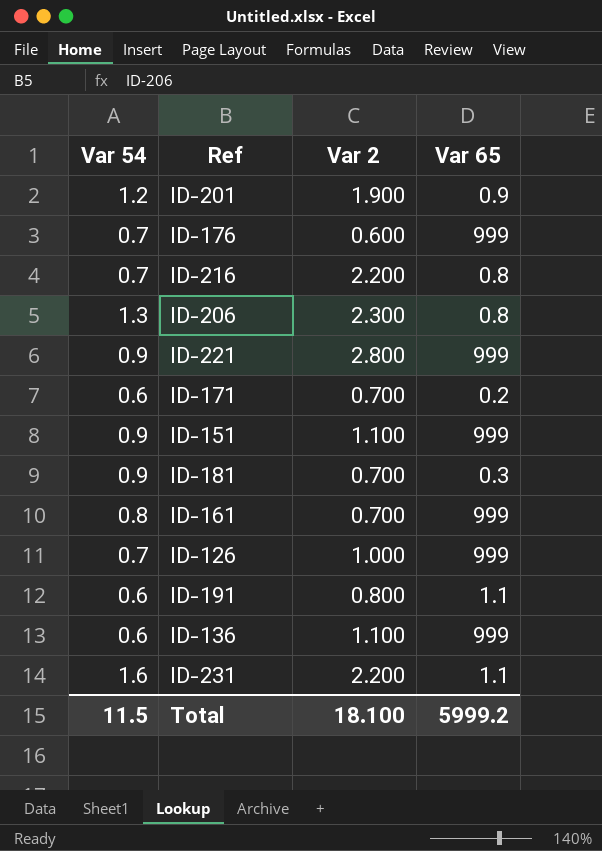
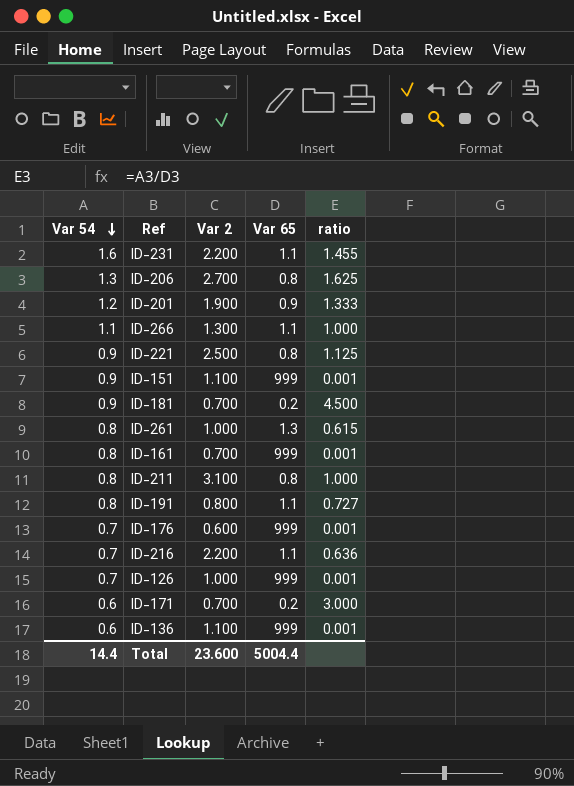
row order: none -> Var 54 descending
column ratio | formula: none -> [Var 54] / [Var 65]
ID-206 | Var 2: 2.300 -> 2.700
row ID-266: none -> 1.1 | 1.300 | 1.1 | 1.000
ID-221 | Var 2: 2.800 -> 2.500
ID-221 | Var 65: 999 -> 0.8
ID-181 | Var 65: 0.3 -> 0.2
row ID-261: none -> 0.8 | 1.000 | 1.3 | 0.615
row ID-211: none -> 0.8 | 3.100 | 0.8 | 1.000
ID-191 | Var 54: 0.6 -> 0.8
ID-216 | Var 65: 0.8 -> 1.1
Total | Var 54: 11.5 -> 14.4
Total | Var 2: 18.100 -> 23.600
Total | Var 65: 5999.2 -> 5004.4

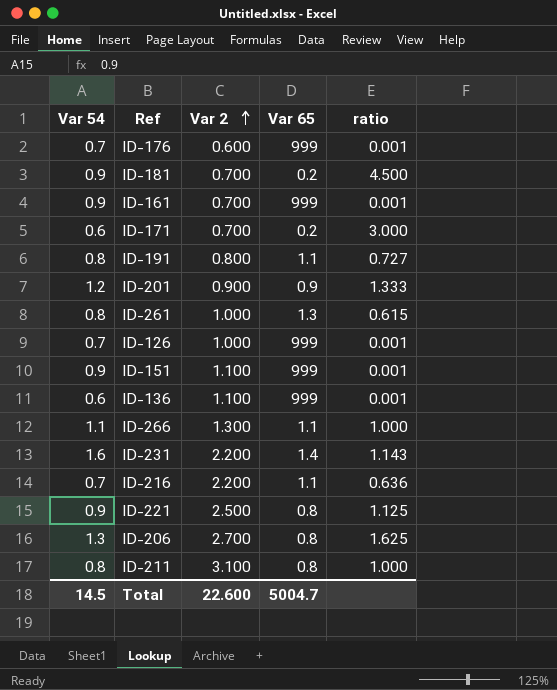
row order: Var 54 descending -> Var 2 ascending
ID-161 | Var 54: 0.8 -> 0.9
ID-201 | Var 2: 1.900 -> 0.900
ID-231 | Var 65: 1.1 -> 1.4
ID-231 | ratio: 1.455 -> 1.143
Total | Var 54: 14.4 -> 14.5
Total | Var 2: 23.600 -> 22.600
Total | Var 65: 5004.4 -> 5004.7

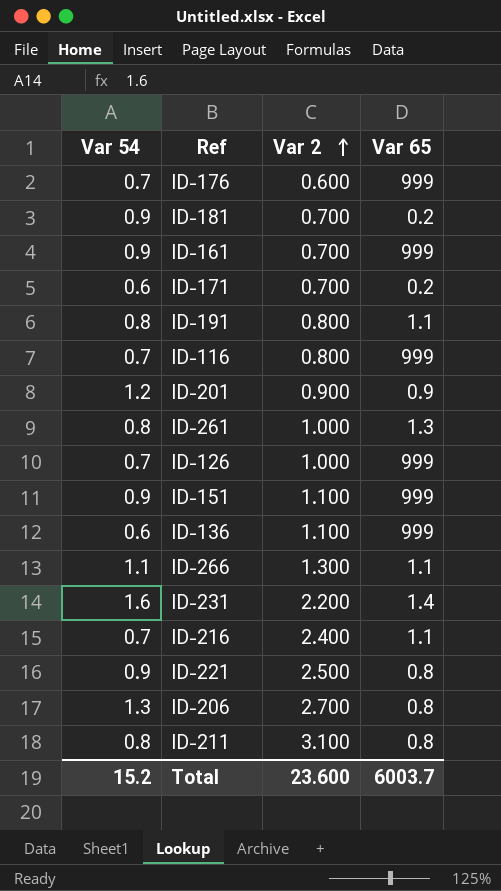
column ratio | formula: [Var 54] / [Var 65] -> none
row ID-116: none -> 0.7 | 0.800 | 999
ID-216 | Var 2: 2.200 -> 2.400
Total | Var 54: 14.5 -> 15.2
Total | Var 2: 22.600 -> 23.600
Total | Var 65: 5004.7 -> 6003.7

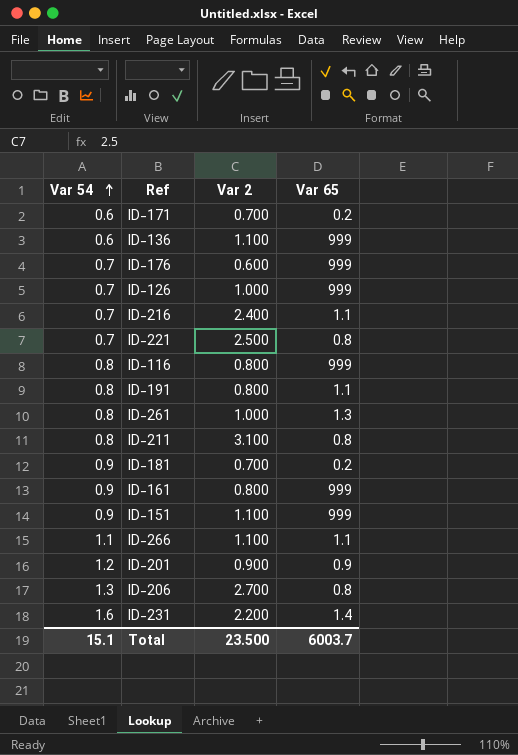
row order: Var 2 ascending -> Var 54 ascending
ID-221 | Var 54: 0.9 -> 0.7
ID-116 | Var 54: 0.7 -> 0.8
ID-161 | Var 2: 0.700 -> 0.800
ID-266 | Var 2: 1.300 -> 1.100
Total | Var 54: 15.2 -> 15.1
Total | Var 2: 23.600 -> 23.500

